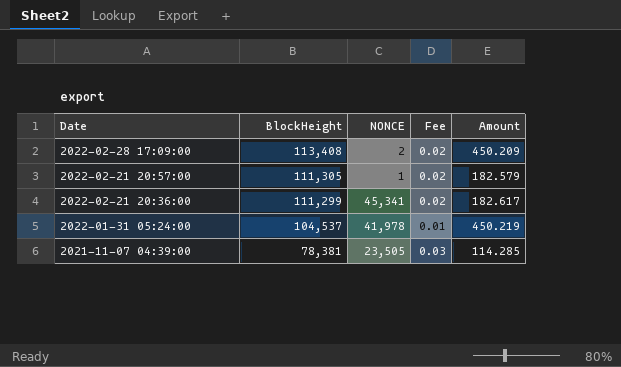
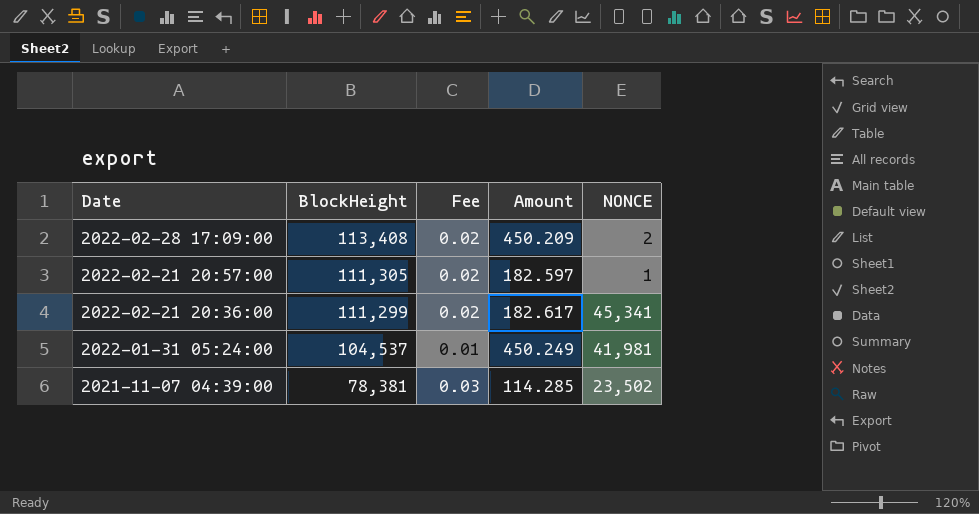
column NONCE | position: 3 -> 5
2022-02-21 20:57:00 | Amount: 182.579 -> 182.597
2022-01-31 05:24:00 | Amount: 450.219 -> 450.249
2022-01-31 05:24:00 | NONCE: 41,978 -> 41,981
2021-11-07 04:39:00 | NONCE: 23,505 -> 23,502

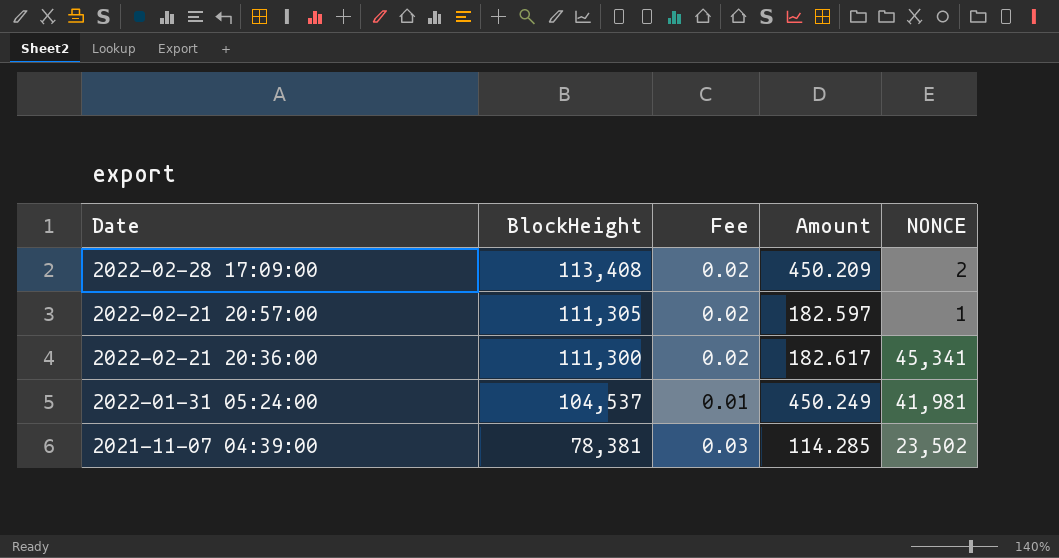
2022-02-21 20:36:00 | BlockHeight: 111,299 -> 111,300

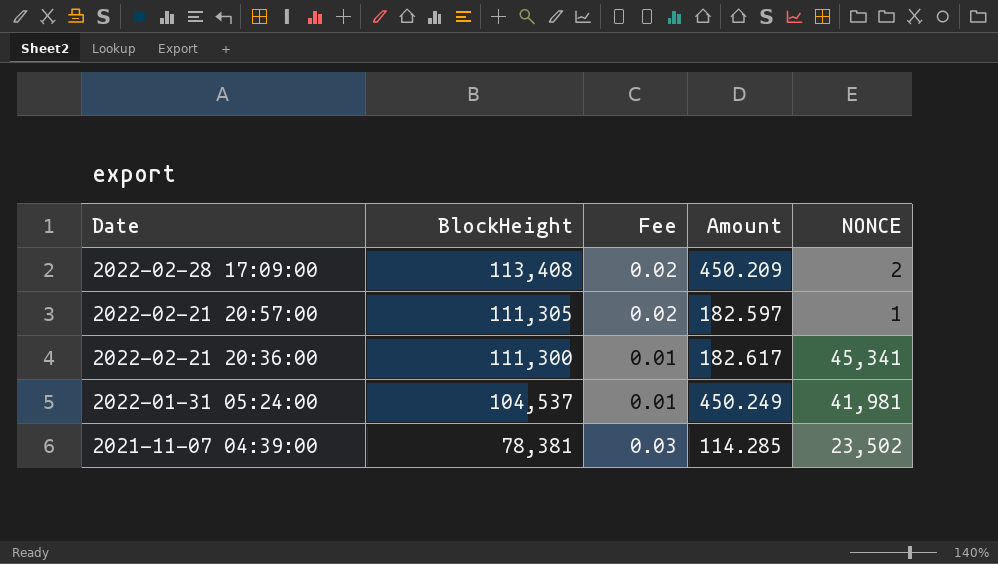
2022-02-21 20:36:00 | Fee: 0.02 -> 0.01

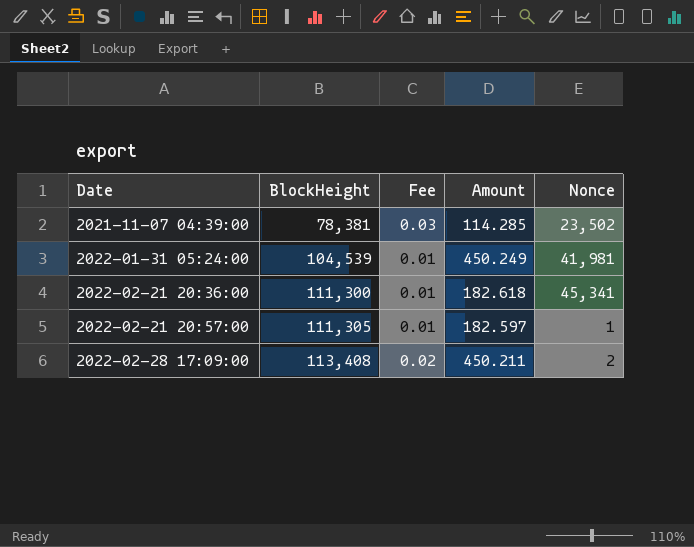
row order: Date descending -> Date ascending
column name: NONCE -> Nonce
2022-01-31 05:24:00 | BlockHeight: 104,537 -> 104,539
2022-02-21 20:36:00 | Amount: 182.617 -> 182.618
2022-02-21 20:57:00 | Fee: 0.02 -> 0.01
2022-02-28 17:09:00 | Amount: 450.209 -> 450.211

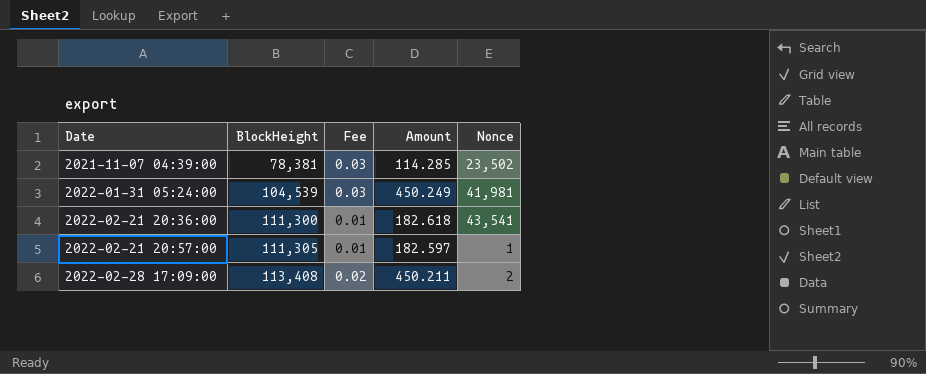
2022-01-31 05:24:00 | Fee: 0.01 -> 0.03
2022-02-21 20:36:00 | Nonce: 45,341 -> 43,541

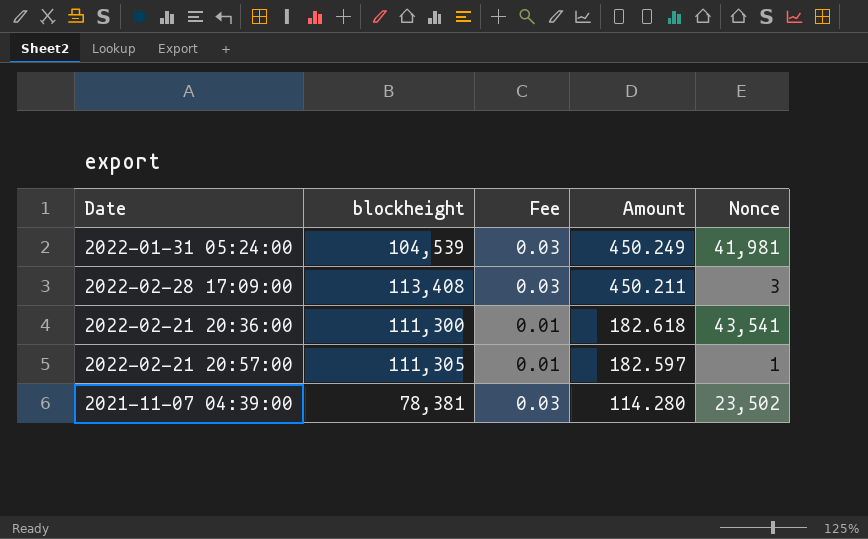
row order: Date ascending -> Amount descending
column name: BlockHeight -> blockheight
2022-02-28 17:09:00 | Fee: 0.02 -> 0.03
2022-02-28 17:09:00 | Nonce: 2 -> 3
2021-11-07 04:39:00 | Amount: 114.285 -> 114.280

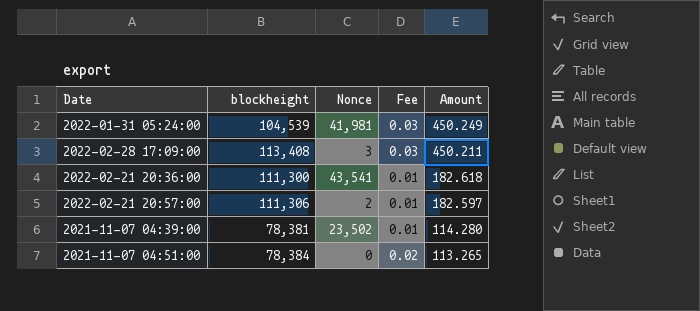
column Nonce | position: 5 -> 3
2022-02-21 20:57:00 | blockheight: 111,305 -> 111,306
2022-02-21 20:57:00 | Nonce: 1 -> 2
2021-11-07 04:39:00 | Fee: 0.03 -> 0.01
row 2021-11-07 04:51:00: none -> 78,384 | 0 | 0.02 | 113.265

